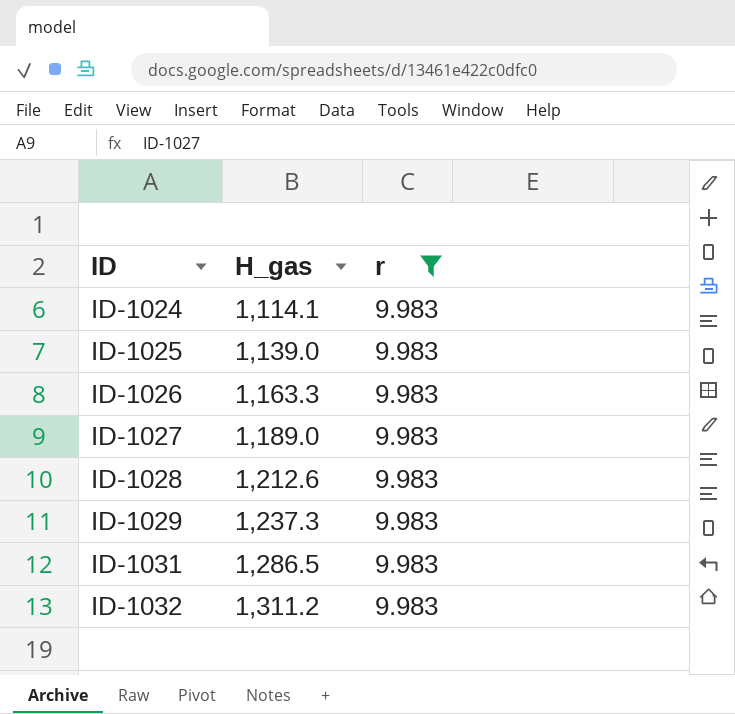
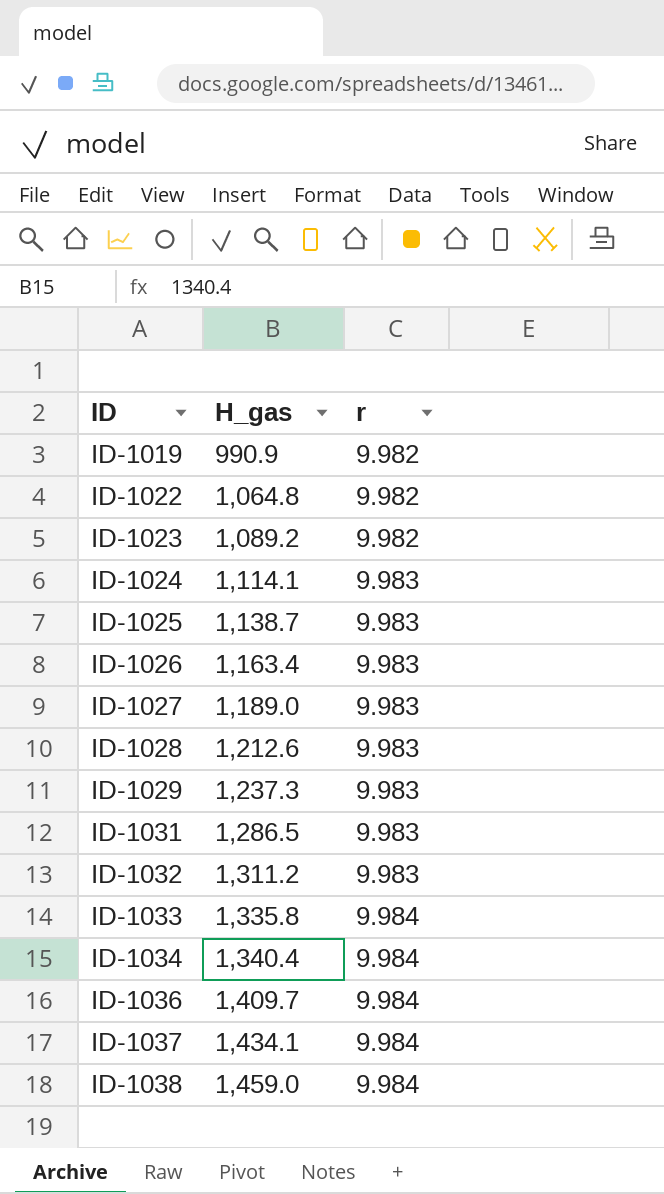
filter: r = 9.983 -> none
ID-1025 | H_gas: 1,139.0 -> 1,138.7
ID-1026 | H_gas: 1,163.3 -> 1,163.4

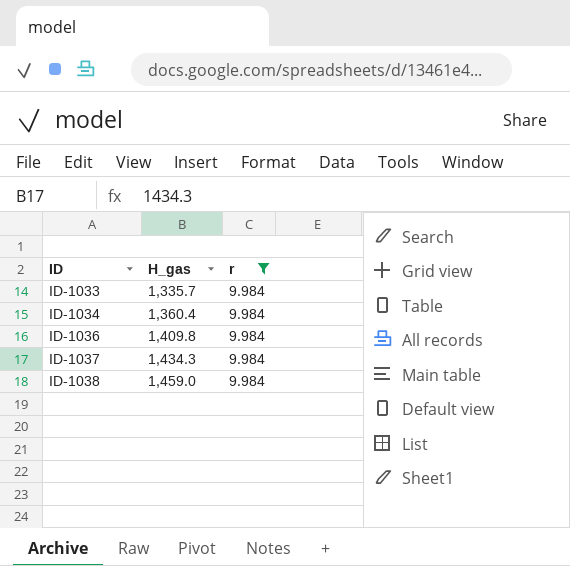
filter: none -> r = 9.984
ID-1033 | H_gas: 1,335.8 -> 1,335.7
ID-1034 | H_gas: 1,340.4 -> 1,360.4
ID-1036 | H_gas: 1,409.7 -> 1,409.8
ID-1037 | H_gas: 1,434.1 -> 1,434.3

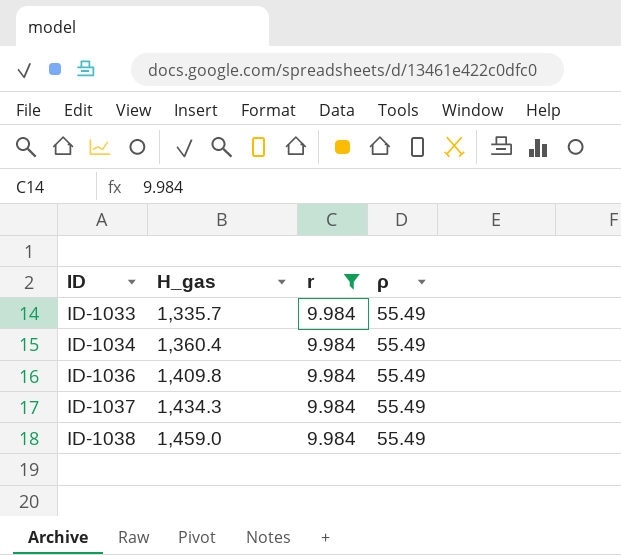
column ρ | position: none -> 4

